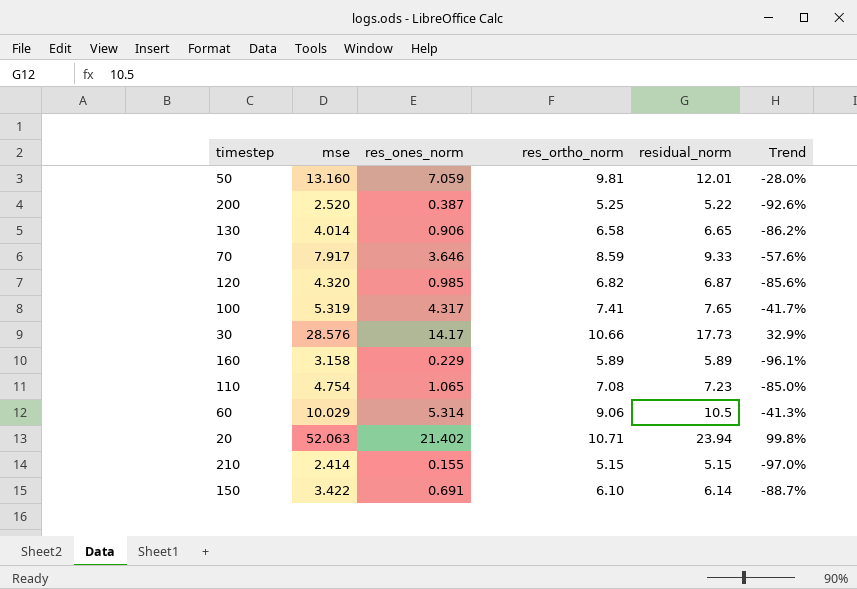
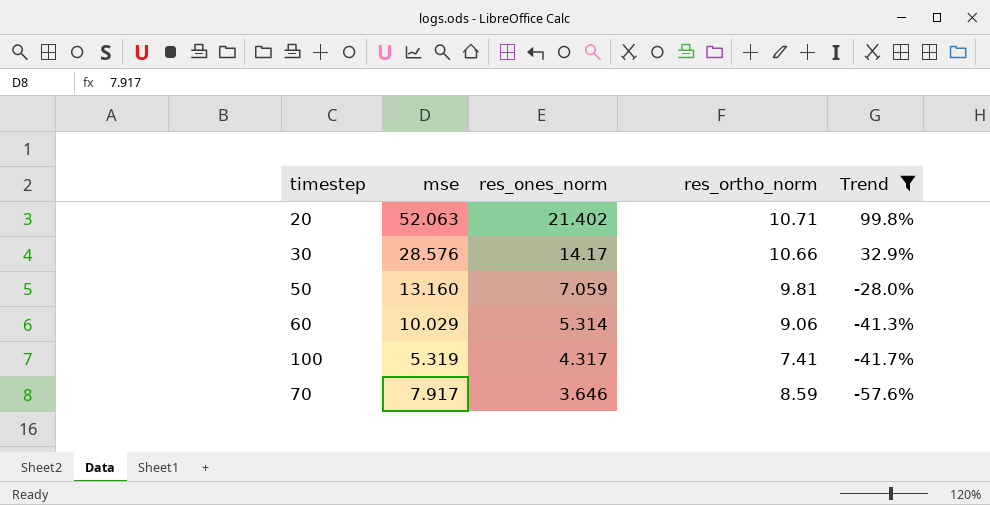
filter: none -> Trend >= -57.6%
row order: none -> res_ones_norm descending
column residual_norm | position: 5 -> none

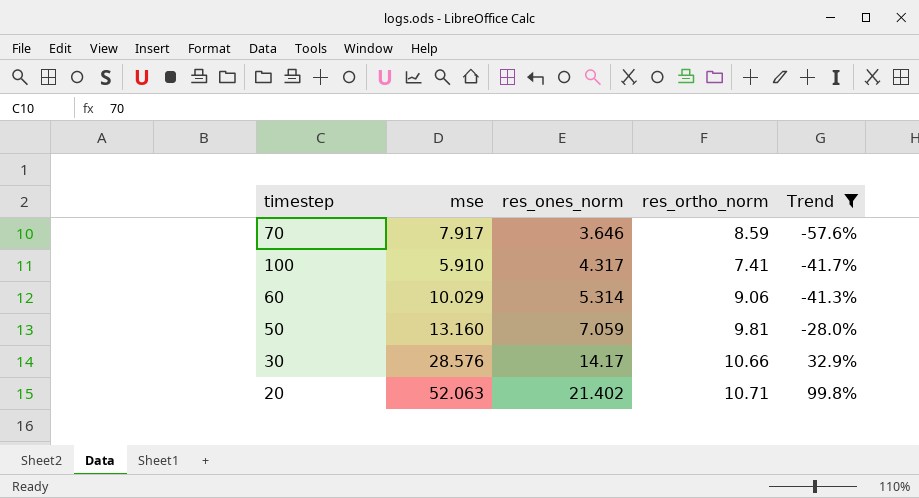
row order: res_ones_norm descending -> res_ones_norm ascending
100 | mse: 5.319 -> 5.910

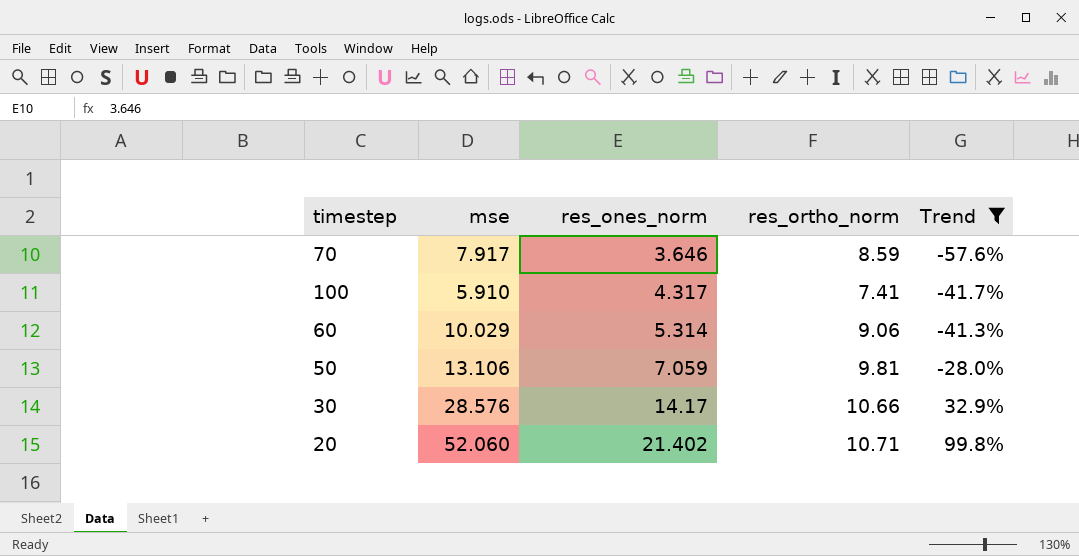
50 | mse: 13.160 -> 13.106
20 | mse: 52.063 -> 52.060

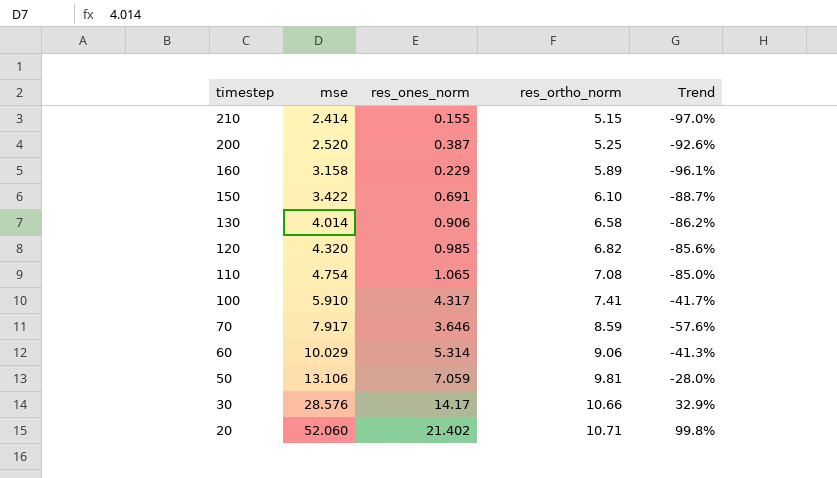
filter: Trend >= -57.6% -> none
row order: res_ones_norm ascending -> timestep descending

